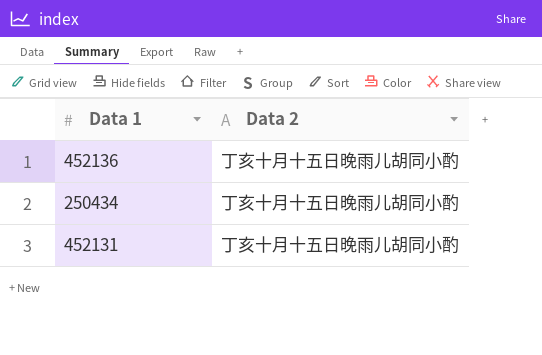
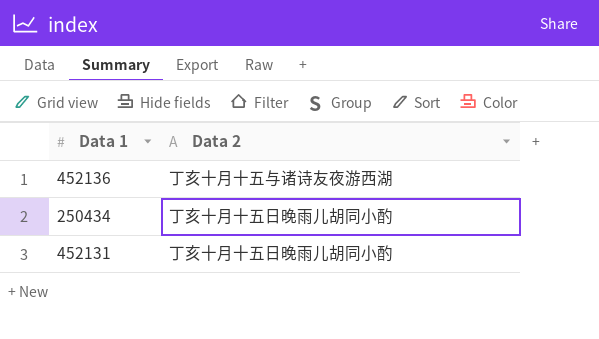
452136 | Data 2: 丁亥十月十五日晚雨儿胡同小酌 -> 丁亥十月十五与诸诗友夜游西湖

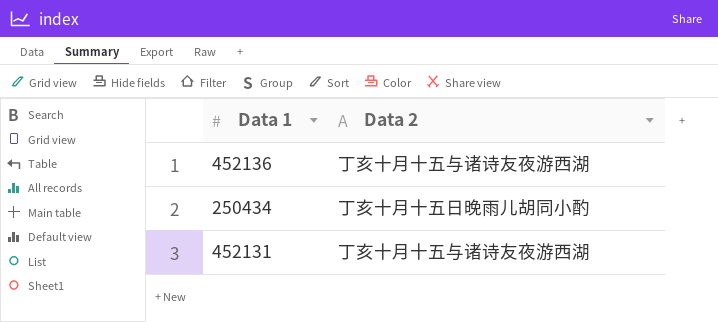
452131 | Data 2: 丁亥十月十五日晚雨儿胡同小酌 -> 丁亥十月十五与诸诗友夜游西湖

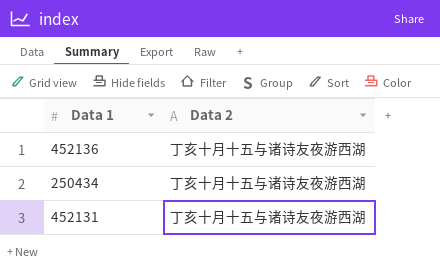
250434 | Data 2: 丁亥十月十五日晚雨儿胡同小酌 -> 丁亥十月十五与诸诗友夜游西湖

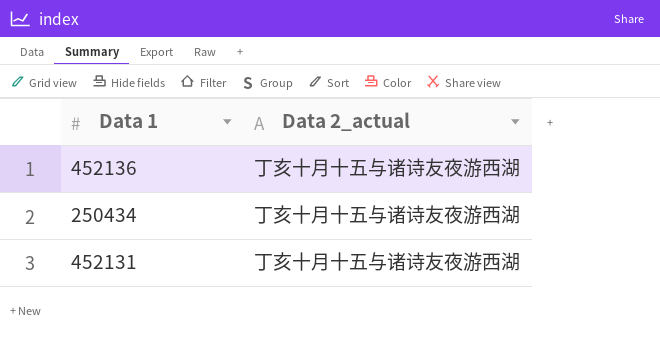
column name: Data 2 -> Data 2_actual

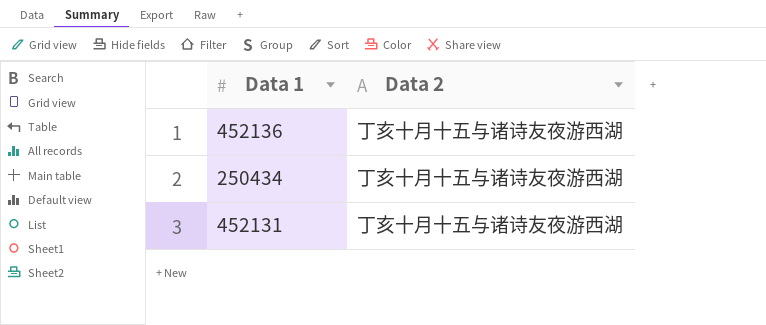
column name: Data 2_actual -> Data 2

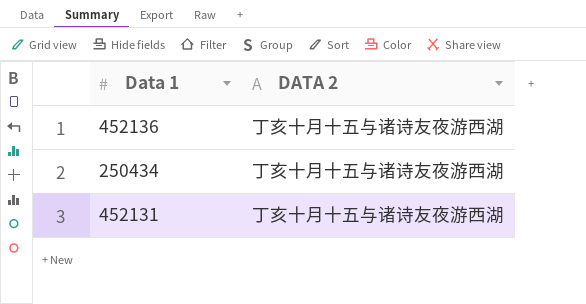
column name: Data 2 -> DATA 2

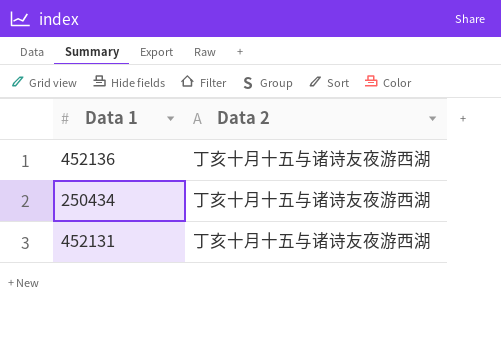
column name: DATA 2 -> Data 2

